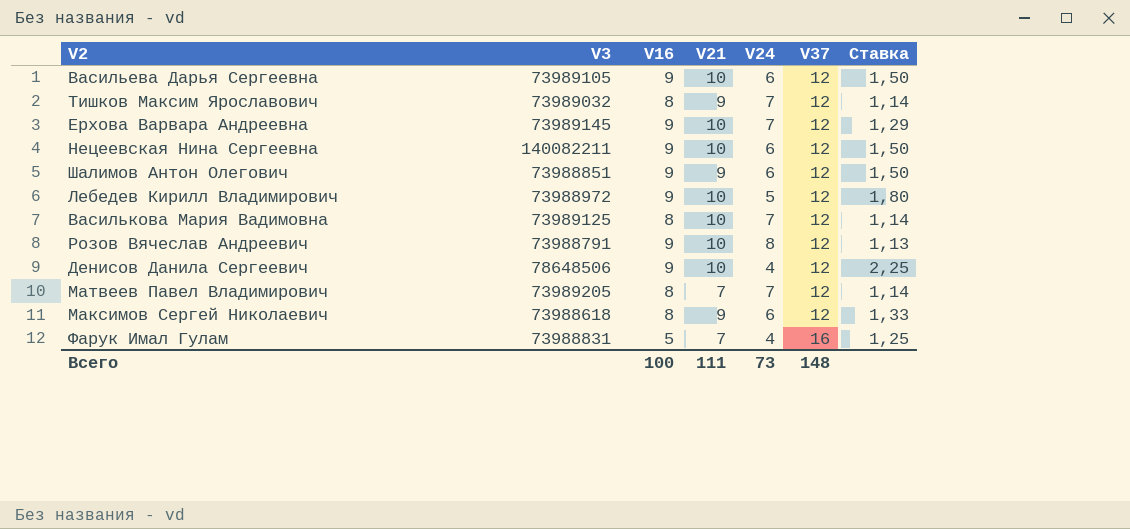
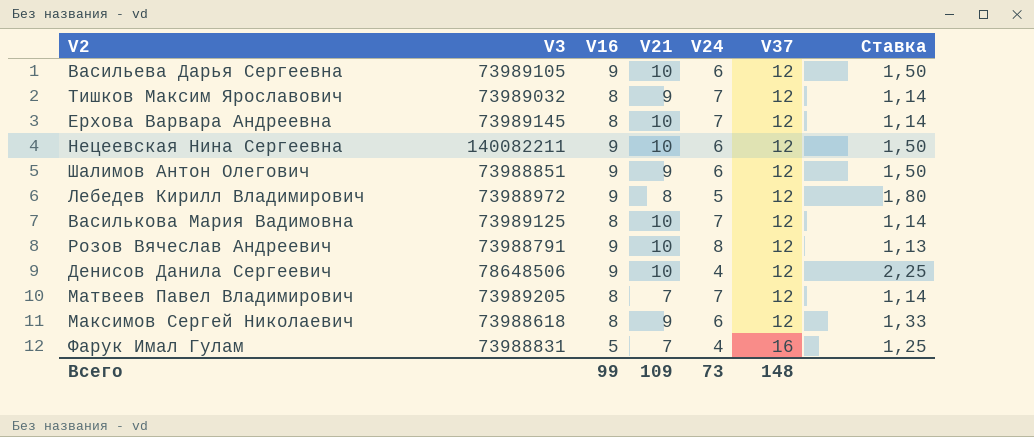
Ерхова Варвара Андреевна | V16: 9 -> 8
Ерхова Варвара Андреевна | Ставка: 1,29 -> 1,14
Лебедев Кирилл Владимирович | V21: 10 -> 8
Всего | V16: 100 -> 99
Всего | V21: 111 -> 109

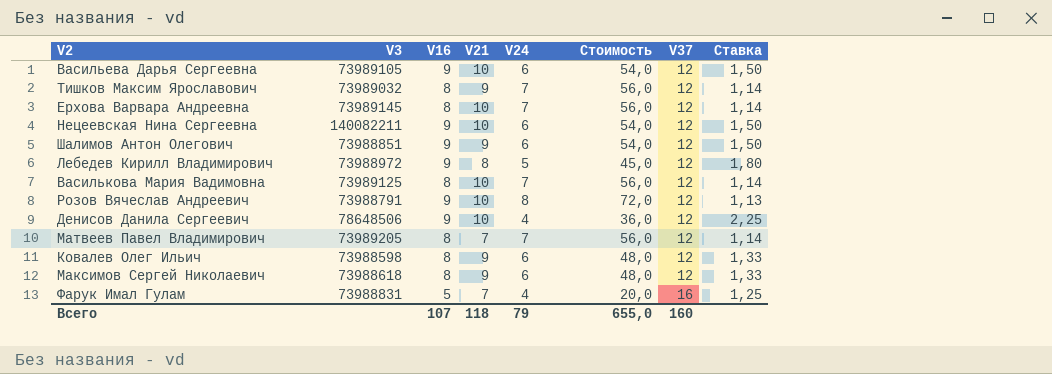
column Стоимость | formula: none -> [V16] * [V24]
row Ковалев Олег Ильич: none -> 73988598 | 8 | 9 | 6 | 48,0 | 12 | 1,33
Всего | V16: 99 -> 107
Всего | V21: 109 -> 118
Всего | V24: 73 -> 79
Всего | V37: 148 -> 160

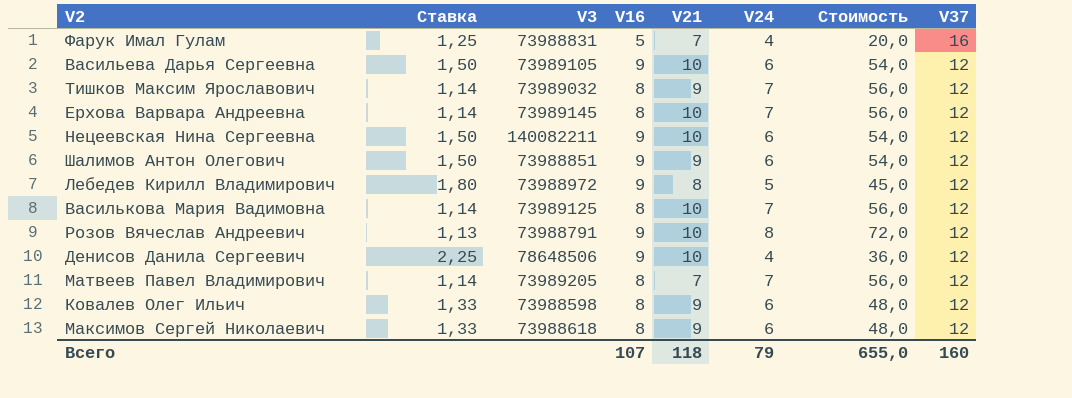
row order: V37 ascending -> V37 descending
column Ставка | position: 8 -> 2

